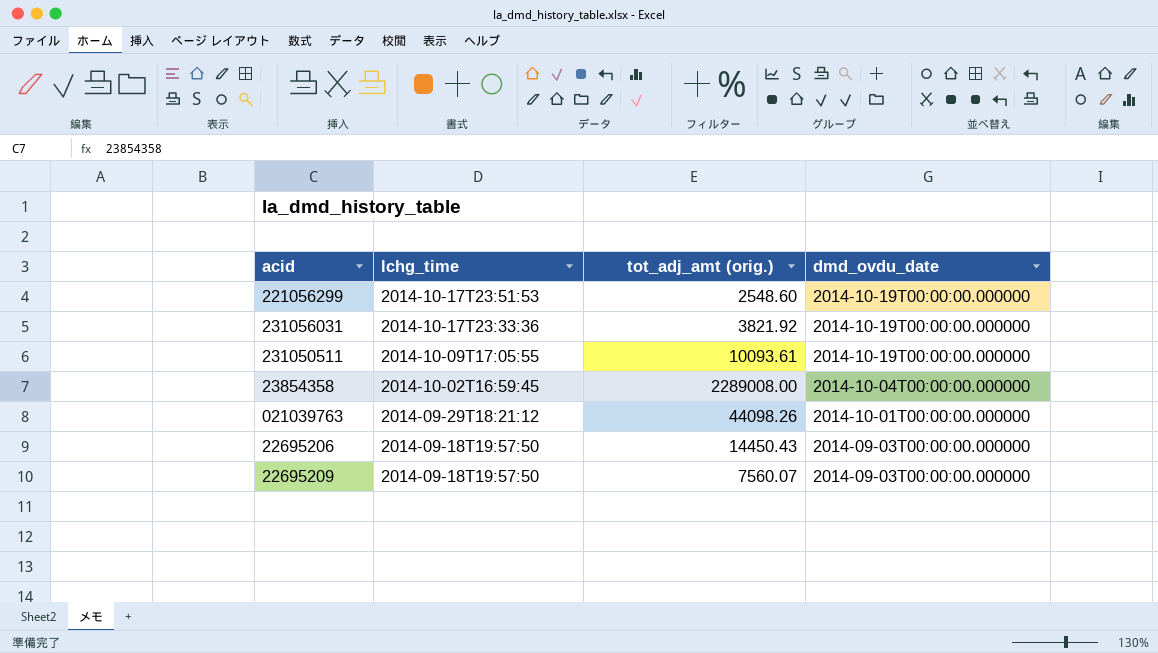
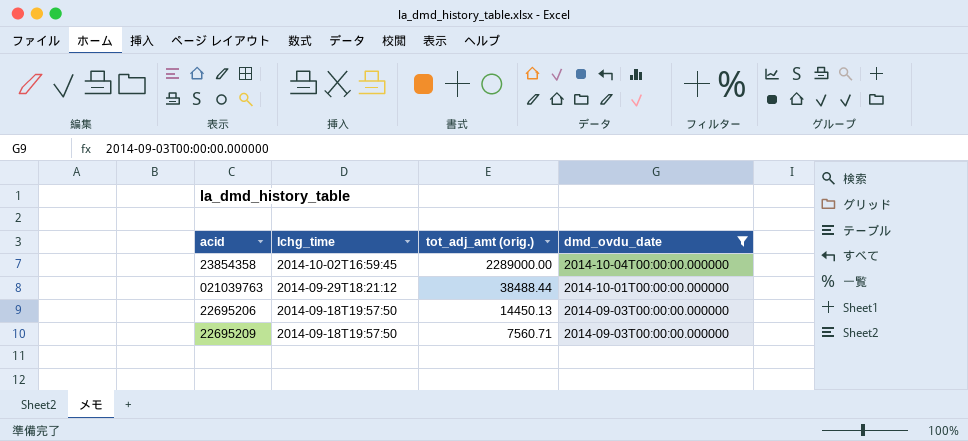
filter: none -> dmd_ovdu_date != 2014-10-19T00:00:00.000000
23854358 | tot_adj_amt (orig.): 2289008.00 -> 2289000.00
021039763 | tot_adj_amt (orig.): 44098.26 -> 38488.44
22695206 | tot_adj_amt (orig.): 14450.43 -> 14450.13
22695209 | tot_adj_amt (orig.): 7560.07 -> 7560.71

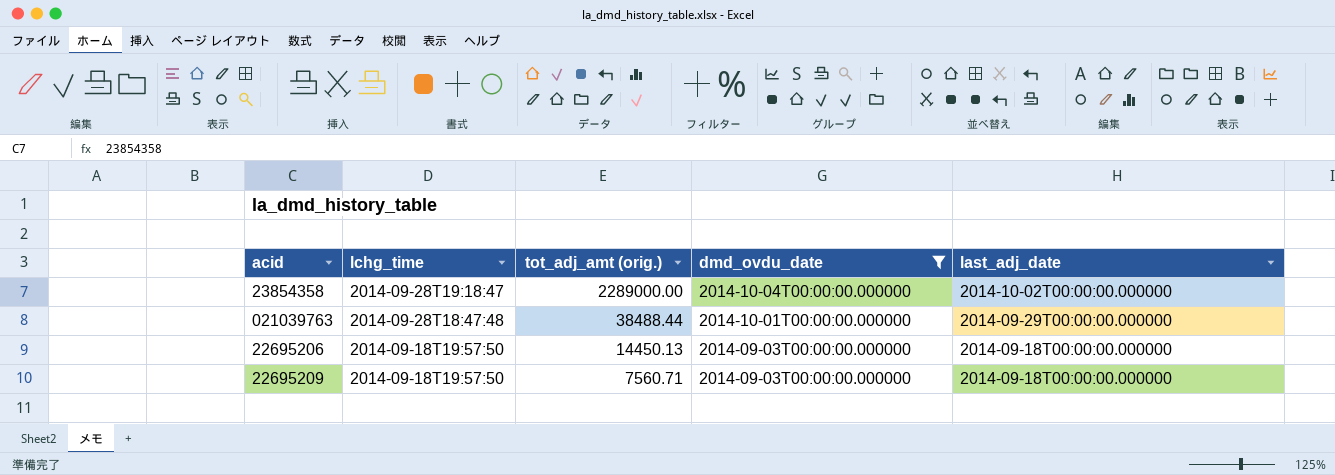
column last_adj_date | position: none -> 5
23854358 | lchg_time: 2014-10-02T16:59:45 -> 2014-09-28T19:18:47
021039763 | lchg_time: 2014-09-29T18:21:12 -> 2014-09-28T18:47:48

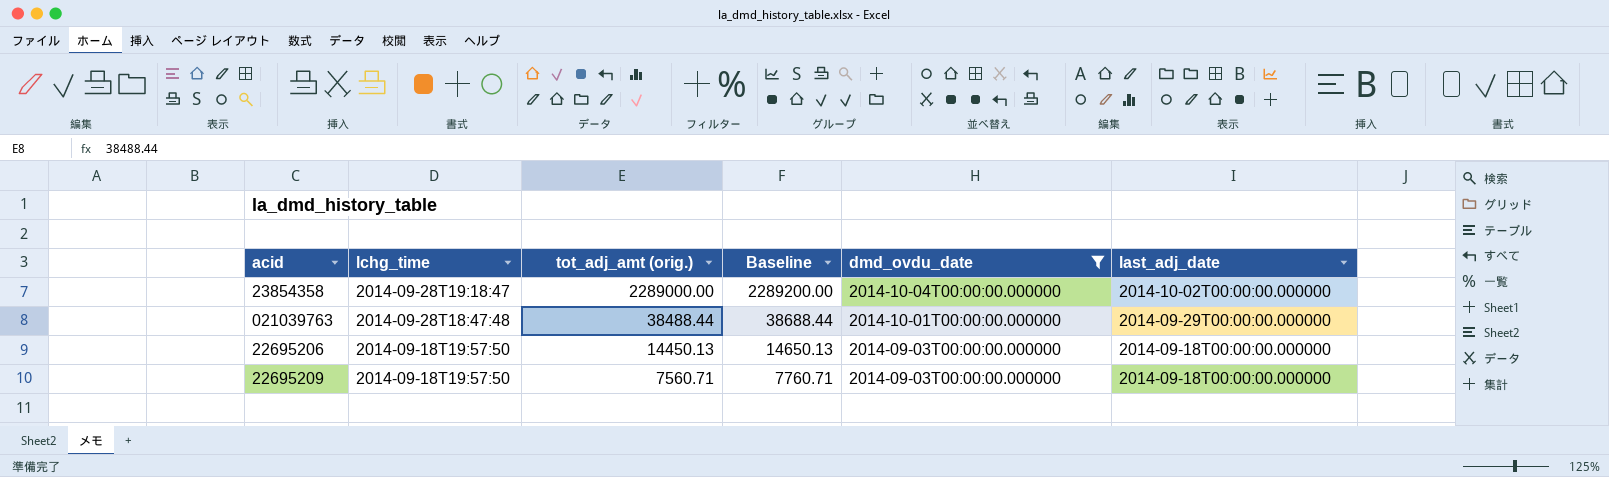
column Baseline | formula: none -> [tot_adj_amt (orig.)] + 200

